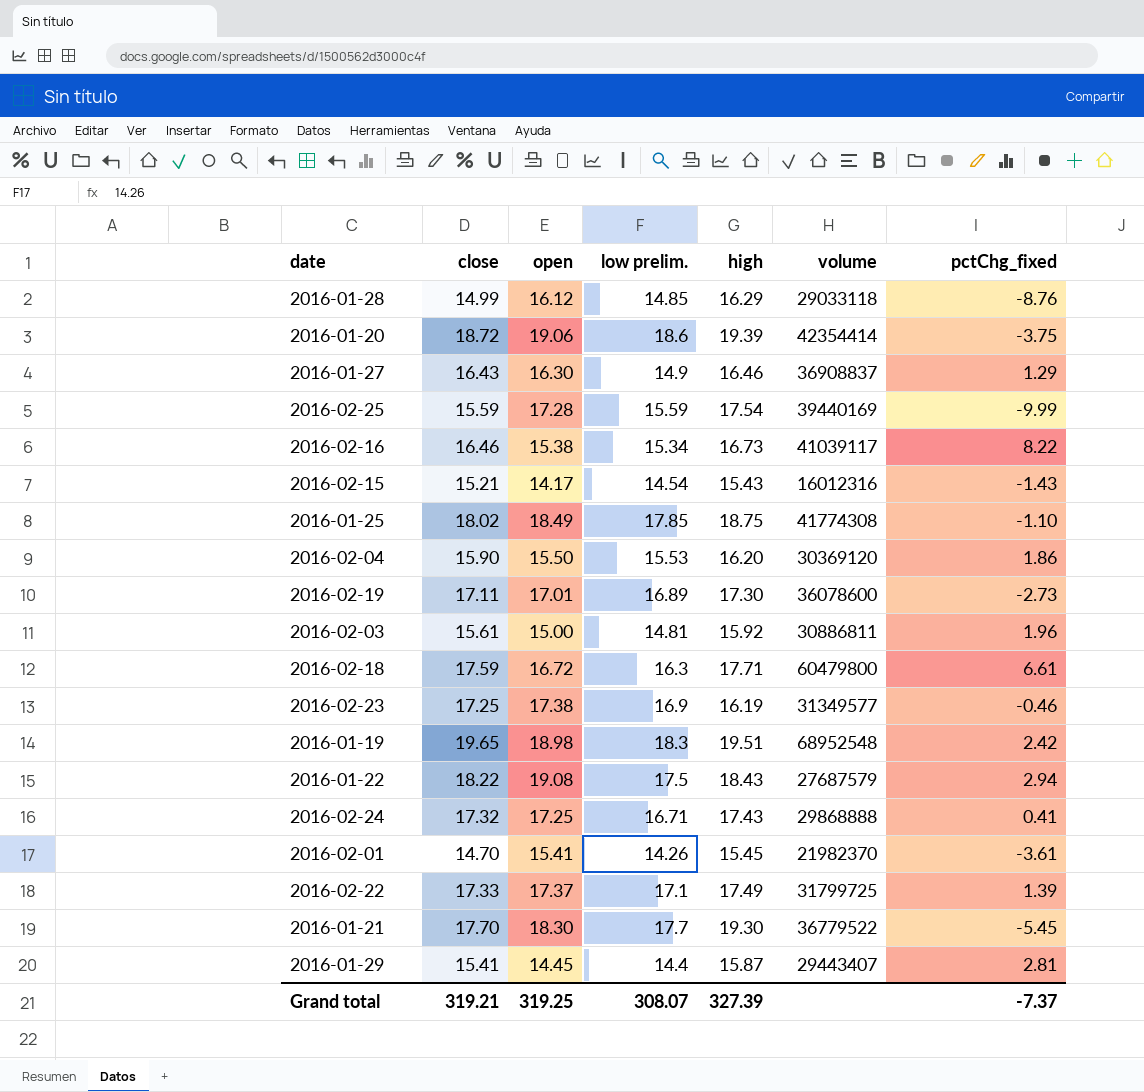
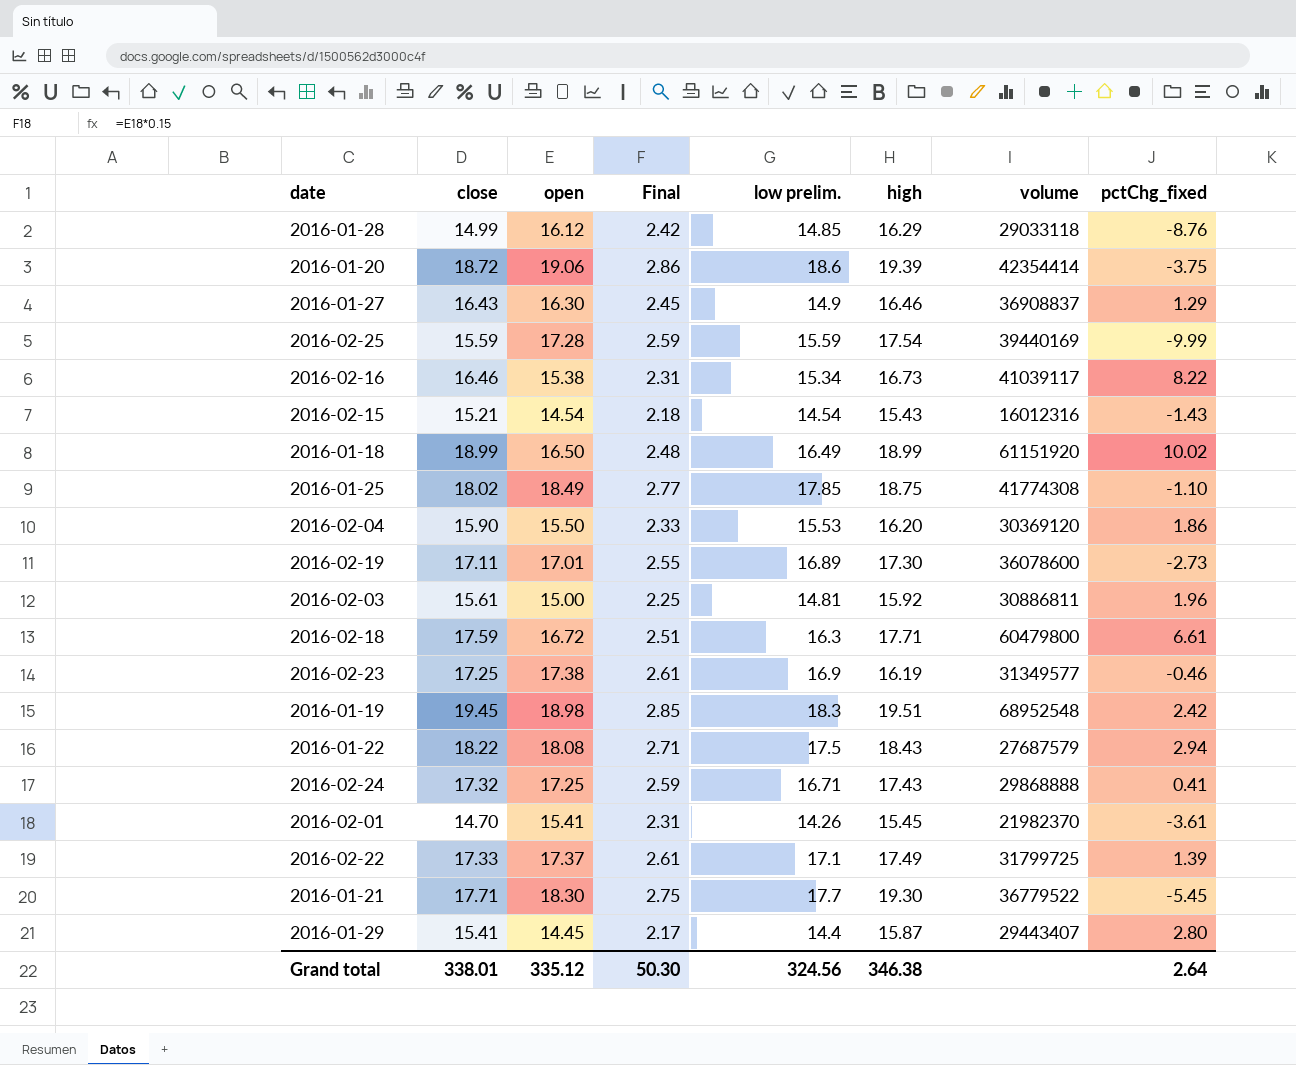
column Final | formula: none -> [open] * 0.15
2016-02-15 | open: 14.17 -> 14.54
row 2016-01-18: none -> 18.99 | 16.50 | 2.48 | 16.49 | 18.99 | 61151920 | 10.02
2016-01-19 | close: 19.65 -> 19.45
2016-01-22 | open: 19.08 -> 18.08
2016-01-21 | close: 17.70 -> 17.71
2016-01-29 | pctChg_fixed: 2.81 -> 2.80
Grand total | close: 319.21 -> 338.01
Grand total | open: 319.25 -> 335.12
Grand total | low prelim.: 308.07 -> 324.56
Grand total | high: 327.39 -> 346.38
Grand total | pctChg_fixed: -7.37 -> 2.64

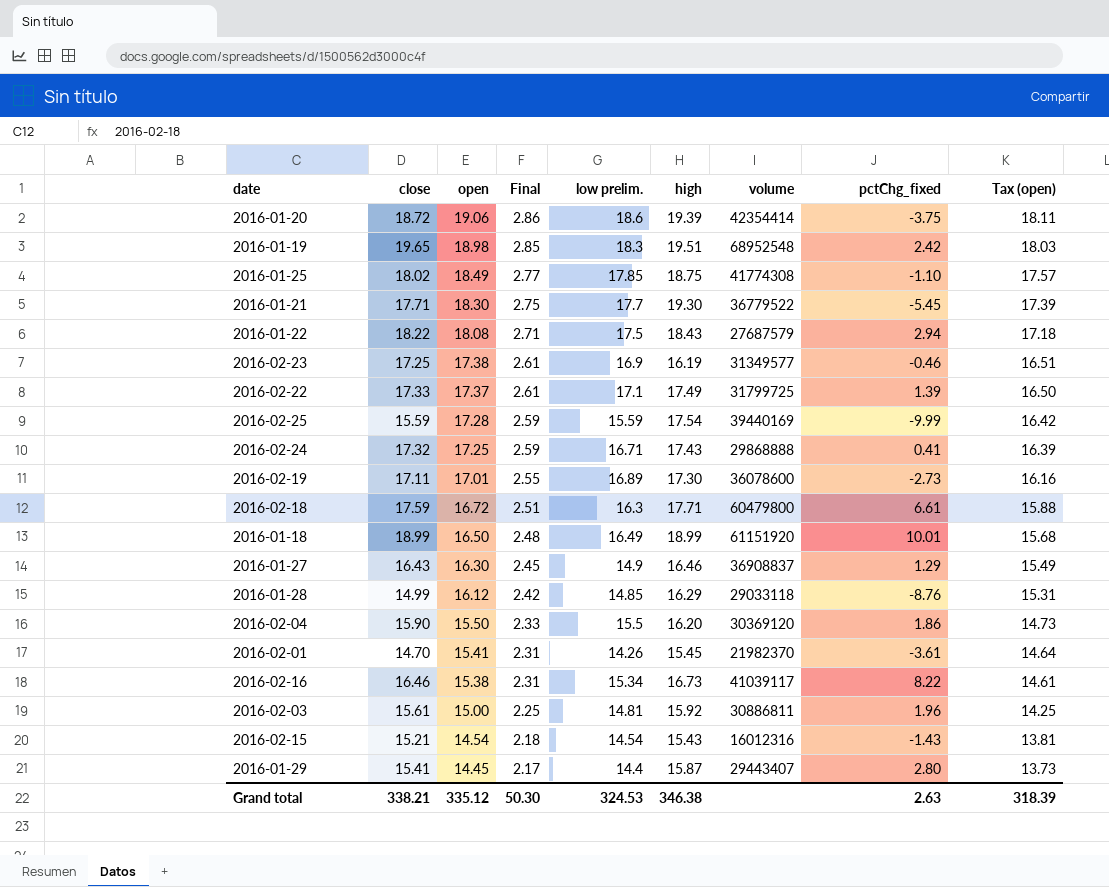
row order: none -> open descending
column Tax (open) | formula: none -> [open] * 0.95
2016-01-19 | close: 19.45 -> 19.65
2016-01-18 | pctChg_fixed: 10.02 -> 10.01
2016-02-04 | low prelim.: 15.53 -> 15.5
Grand total | close: 338.01 -> 338.21
Grand total | low prelim.: 324.56 -> 324.53
Grand total | pctChg_fixed: 2.64 -> 2.63

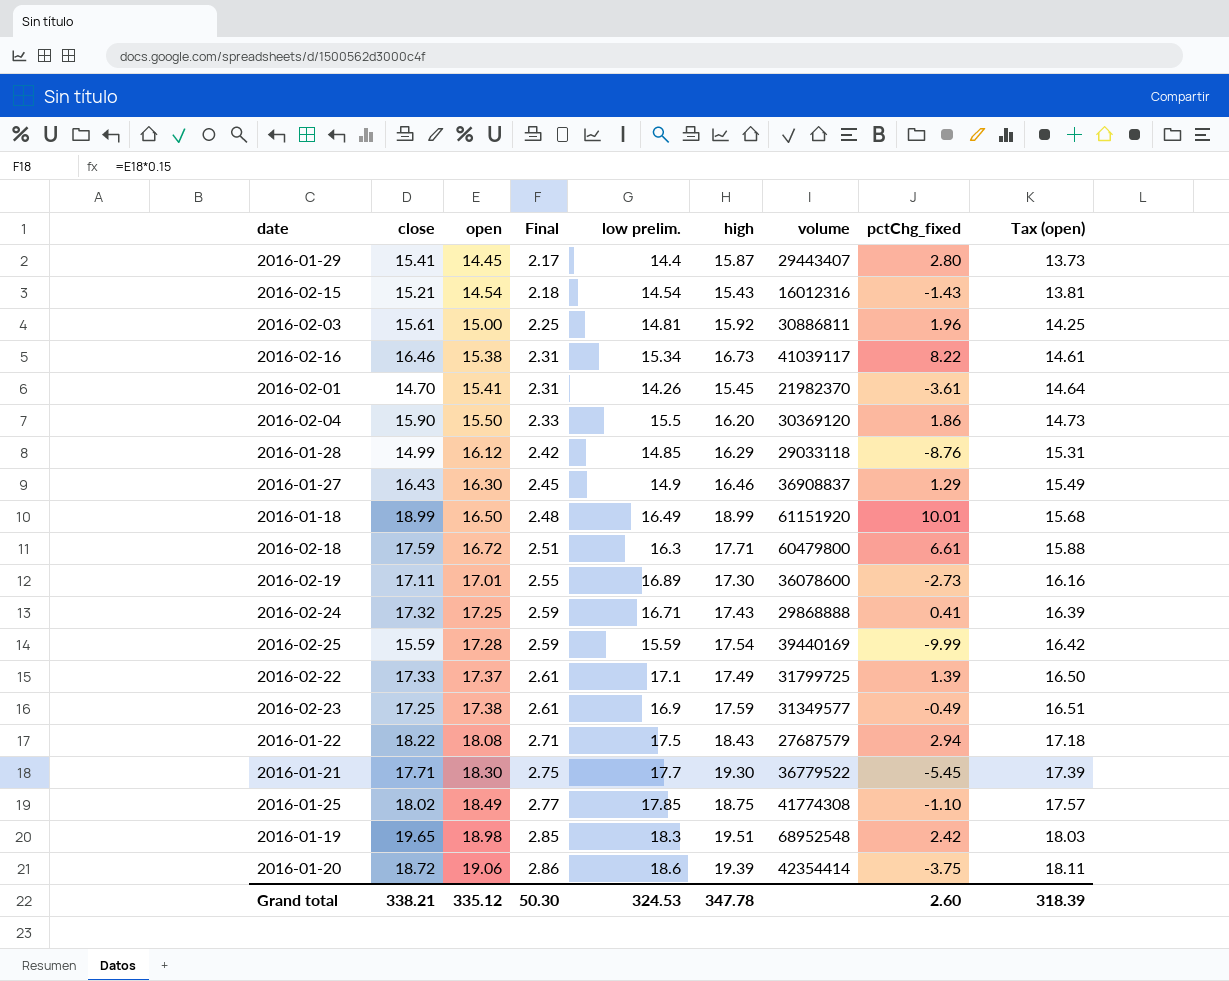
row order: open descending -> open ascending
2016-02-23 | high: 16.19 -> 17.59
2016-02-23 | pctChg_fixed: -0.46 -> -0.49
Grand total | high: 346.38 -> 347.78
Grand total | pctChg_fixed: 2.63 -> 2.60

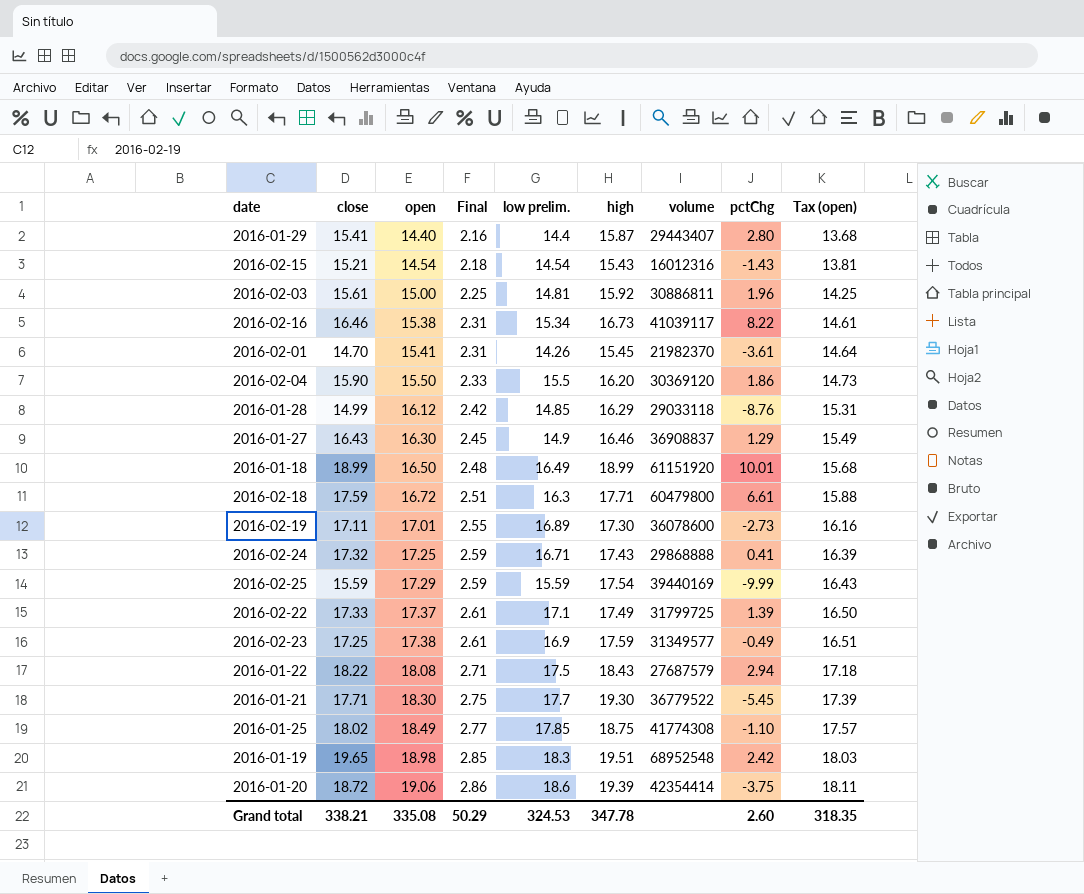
column name: pctChg_fixed -> pctChg
2016-01-29 | open: 14.45 -> 14.40
2016-01-29 | Final: 2.17 -> 2.16
2016-01-29 | Tax (open): 13.73 -> 13.68
2016-02-25 | open: 17.28 -> 17.29
2016-02-25 | Tax (open): 16.42 -> 16.43
Grand total | open: 335.12 -> 335.08
Grand total | Final: 50.30 -> 50.29
Grand total | Tax (open): 318.39 -> 318.35

